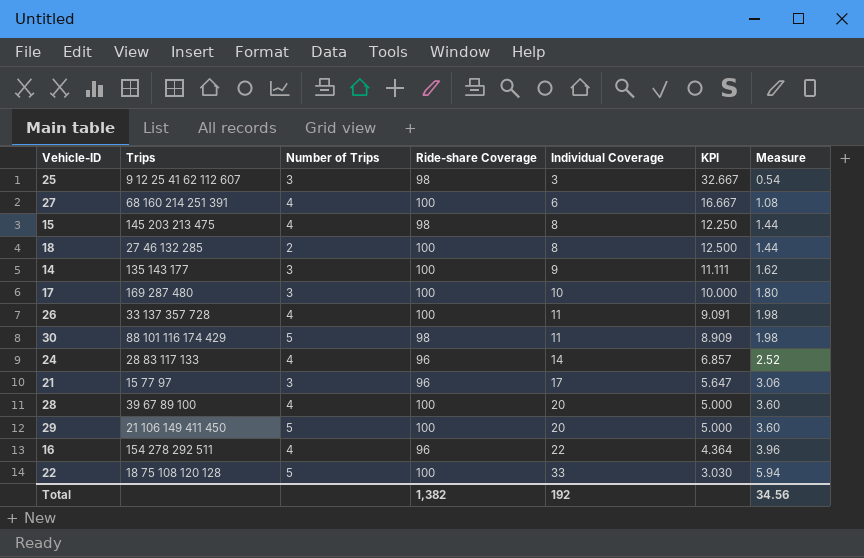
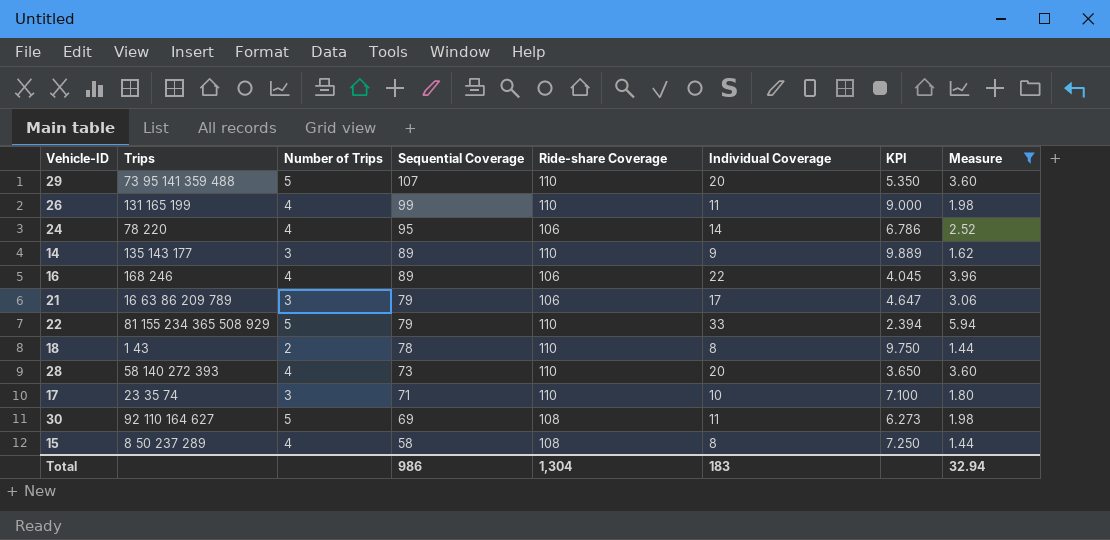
filter: none -> Measure >= 1.44
row order: Individual Coverage ascending -> Sequential Coverage descending
column Sequential Coverage | position: none -> 4
column KPI | formula: [Ride-share Coverage] / [Individual Coverage] -> [Sequential Coverage] / [Individual Coverage]
29 | Trips: 21 106 149 411 450 -> 73 95 141 359 488
29 | Ride-share Coverage: 100 -> 110
26 | Trips: 33 137 357 728 -> 131 165 199
26 | Ride-share Coverage: 100 -> 110
24 | Trips: 28 83 117 133 -> 78 220
24 | Ride-share Coverage: 96 -> 106
14 | Ride-share Coverage: 100 -> 110
16 | Trips: 154 278 292 511 -> 168 246
16 | Ride-share Coverage: 96 -> 106
21 | Trips: 15 77 97 -> 16 63 86 209 789
21 | Ride-share Coverage: 96 -> 106
22 | Trips: 18 75 108 120 128 -> 81 155 234 365 508 929
22 | Ride-share Coverage: 100 -> 110
18 | Trips: 27 46 132 285 -> 1 43
18 | Ride-share Coverage: 100 -> 110
28 | Trips: 39 67 89 100 -> 58 140 272 393
28 | Ride-share Coverage: 100 -> 110
17 | Trips: 169 287 480 -> 23 35 74
17 | Ride-share Coverage: 100 -> 110
30 | Trips: 88 101 116 174 429 -> 92 110 164 627
30 | Ride-share Coverage: 98 -> 108
15 | Trips: 145 203 213 475 -> 8 50 237 289
15 | Ride-share Coverage: 98 -> 108
Total | Ride-share Coverage: 1,382 -> 1,304
Total | Individual Coverage: 192 -> 183
Total | Measure: 34.56 -> 32.94

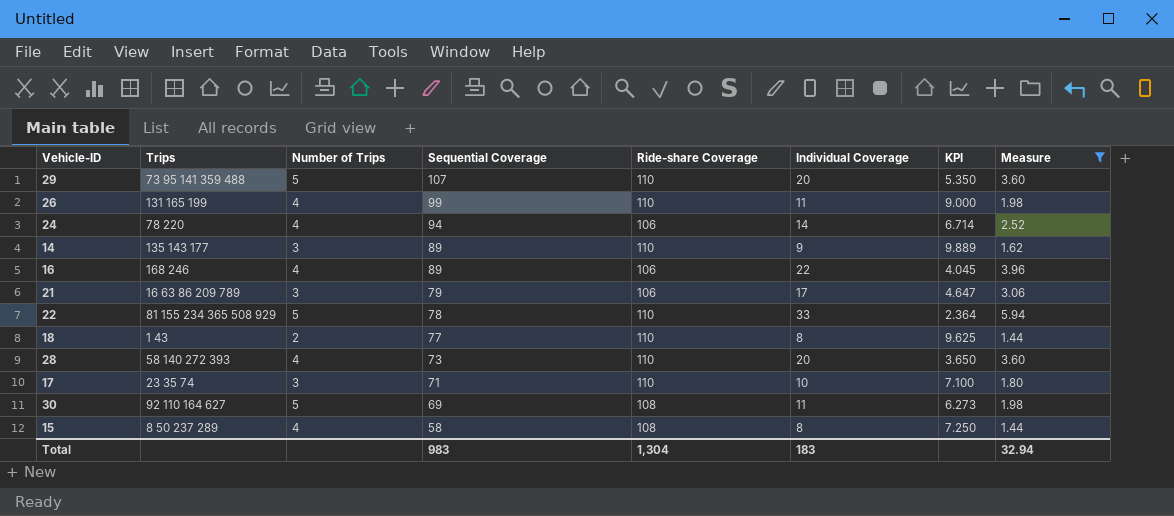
24 | Sequential Coverage: 95 -> 94
24 | KPI: 6.786 -> 6.714
22 | Sequential Coverage: 79 -> 78
22 | KPI: 2.394 -> 2.364
18 | Sequential Coverage: 78 -> 77
18 | KPI: 9.750 -> 9.625
Total | Sequential Coverage: 986 -> 983

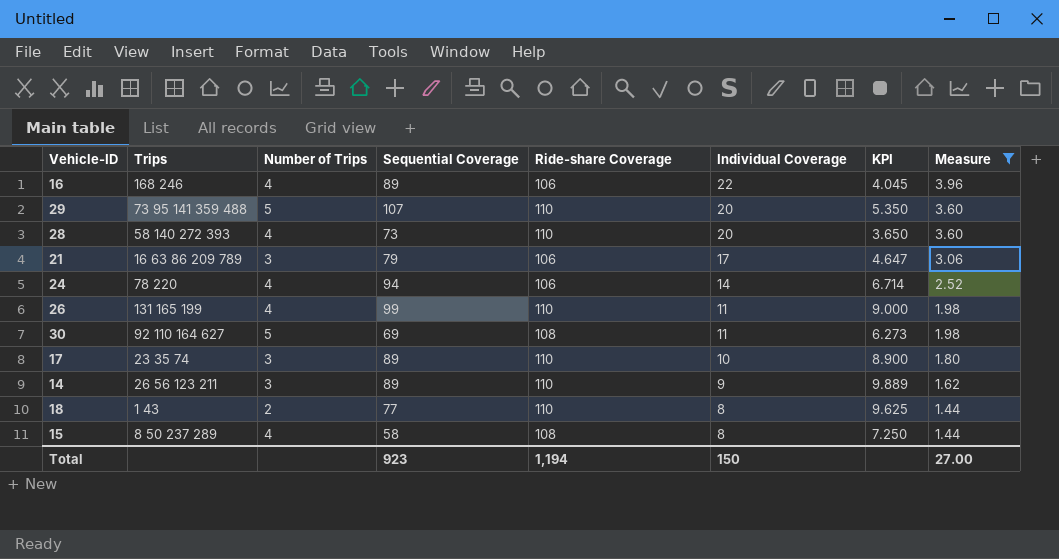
row order: Sequential Coverage descending -> Individual Coverage descending
row 22: 81 155 234 365 508 929 | 5 | 78 | 110 | 33 | 2.364 | 5.94 -> none
17 | Sequential Coverage: 71 -> 89
17 | KPI: 7.100 -> 8.900
14 | Trips: 135 143 177 -> 26 56 123 211
Total | Sequential Coverage: 983 -> 923
Total | Ride-share Coverage: 1,304 -> 1,194
Total | Individual Coverage: 183 -> 150
Total | Measure: 32.94 -> 27.00

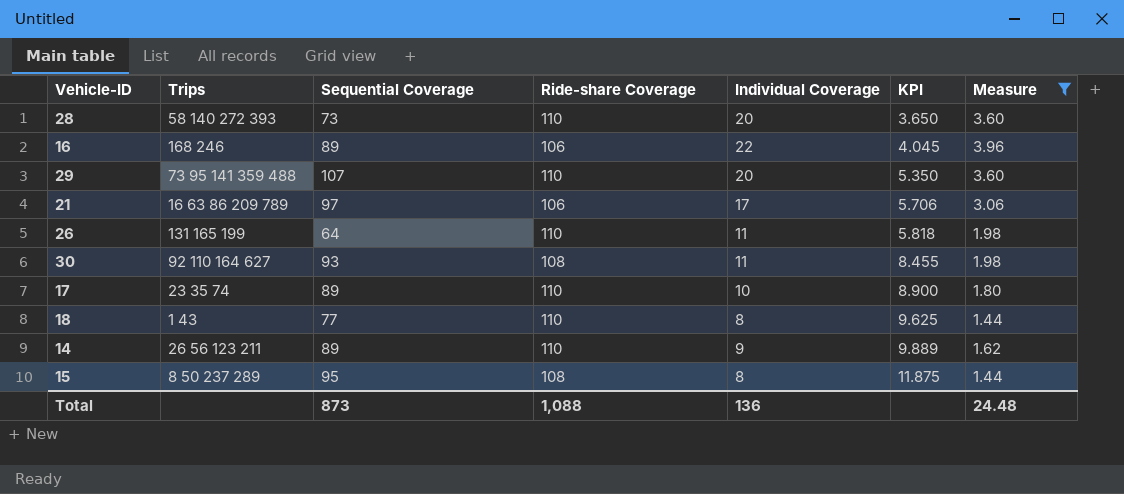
row order: Individual Coverage descending -> KPI ascending
column Number of Trips | position: 3 -> none
row 24: 78 220 | 4 | 94 | 106 | 14 | 6.714 | 2.52 -> none
21 | Sequential Coverage: 79 -> 97
21 | KPI: 4.647 -> 5.706
26 | Sequential Coverage: 99 -> 64
26 | KPI: 9.000 -> 5.818
30 | Sequential Coverage: 69 -> 93
30 | KPI: 6.273 -> 8.455
15 | Sequential Coverage: 58 -> 95
15 | KPI: 7.250 -> 11.875
Total | Sequential Coverage: 923 -> 873
Total | Ride-share Coverage: 1,194 -> 1,088
Total | Individual Coverage: 150 -> 136
Total | Measure: 27.00 -> 24.48

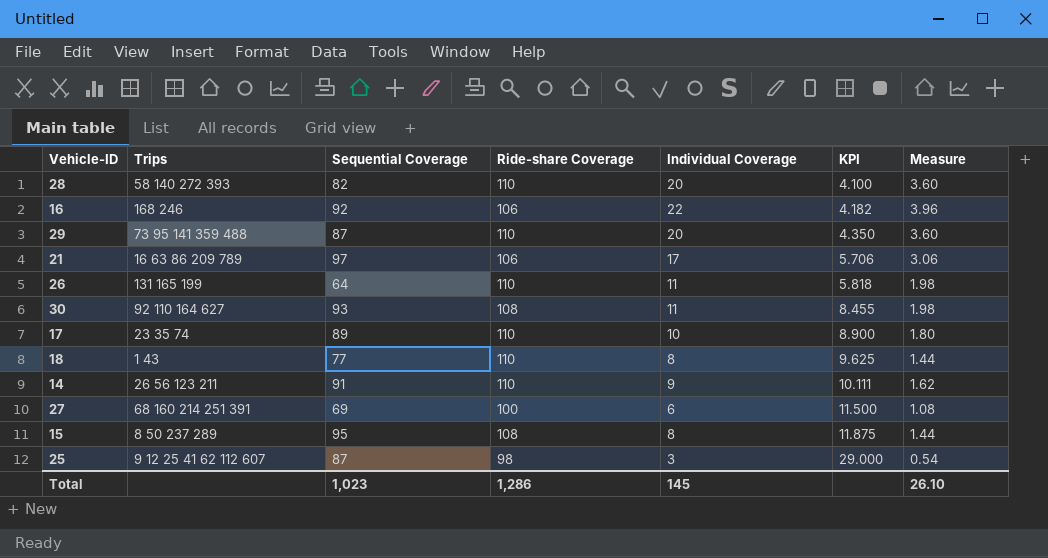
filter: Measure >= 1.44 -> none
28 | Sequential Coverage: 73 -> 82
28 | KPI: 3.650 -> 4.100
16 | Sequential Coverage: 89 -> 92
16 | KPI: 4.045 -> 4.182
29 | Sequential Coverage: 107 -> 87
29 | KPI: 5.350 -> 4.350
14 | Sequential Coverage: 89 -> 91
14 | KPI: 9.889 -> 10.111
Total | Sequential Coverage: 873 -> 1,023
Total | Ride-share Coverage: 1,088 -> 1,286
Total | Individual Coverage: 136 -> 145
Total | Measure: 24.48 -> 26.10

